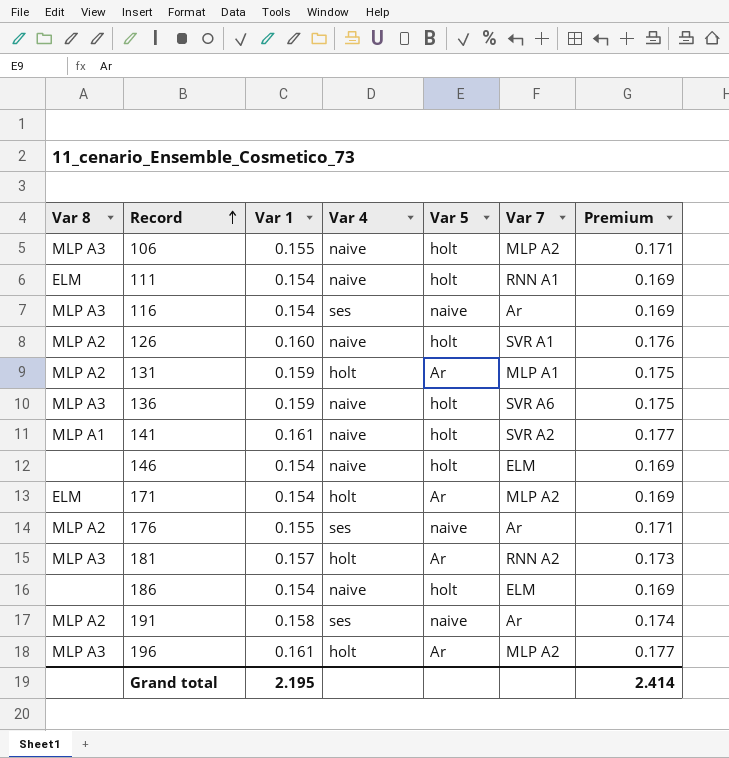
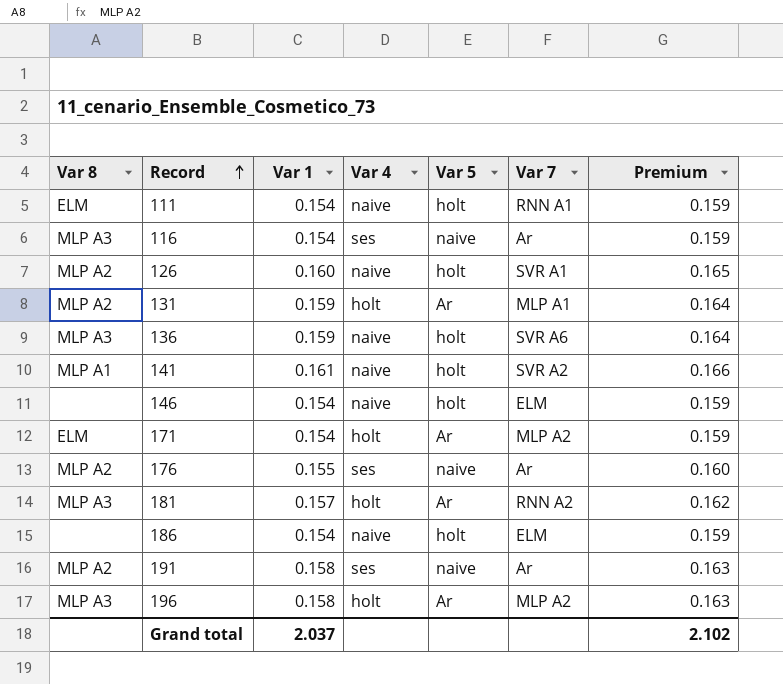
column Premium | formula: [Var 1] * 1.1 -> [Var 1] * 1.03
row 106: MLP A3 | 0.155 | naive | holt | MLP A2 | 0.171 -> none
196 | Var 1: 0.161 -> 0.158
Grand total | Var 1: 2.195 -> 2.037
Grand total | Premium: 2.414 -> 2.102

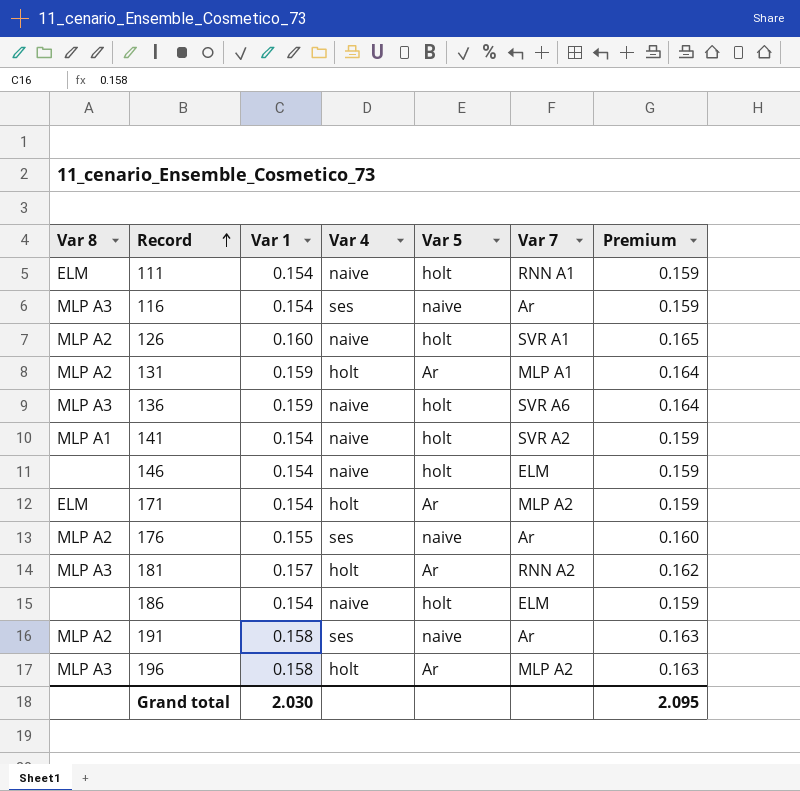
141 | Var 1: 0.161 -> 0.154
141 | Premium: 0.166 -> 0.159
Grand total | Var 1: 2.037 -> 2.030
Grand total | Premium: 2.102 -> 2.095

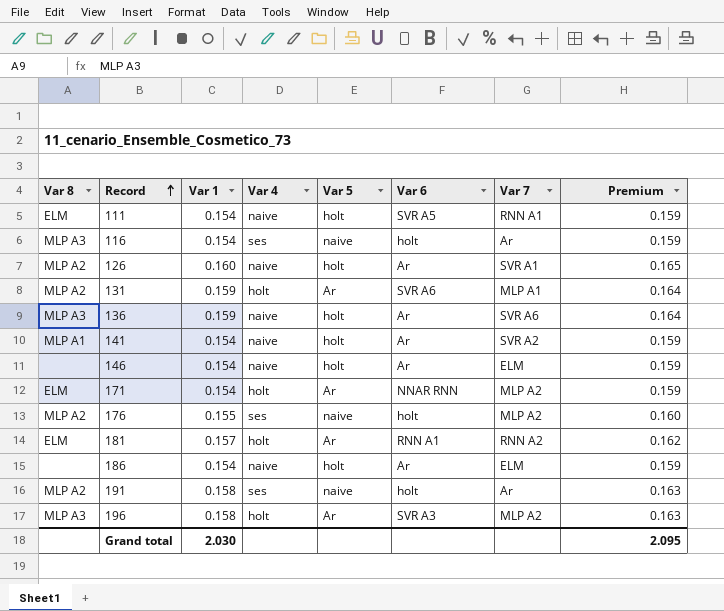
column Var 6 | position: none -> 6
176 | Var 7: Ar -> MLP A2
181 | Var 8: MLP A3 -> ELM

